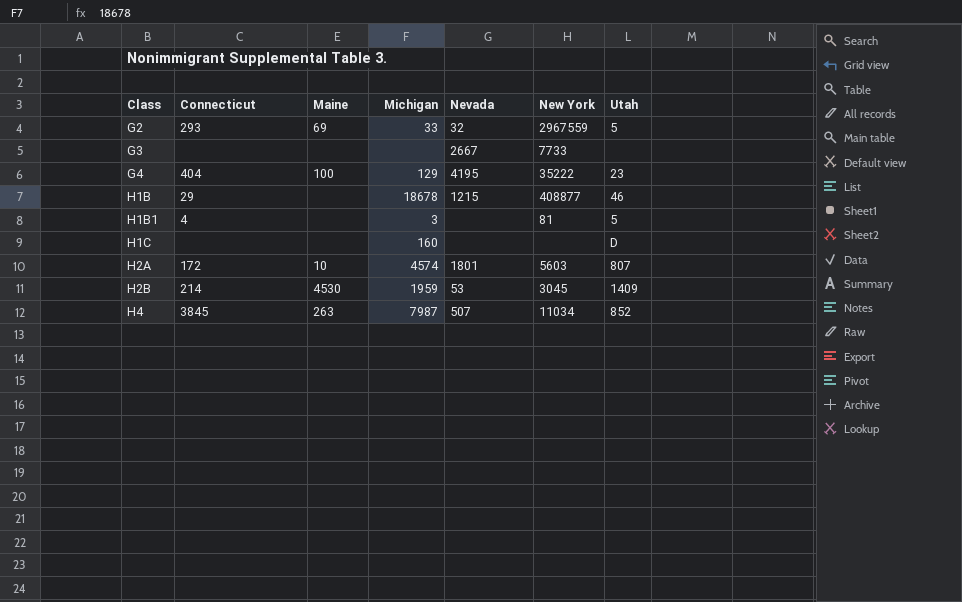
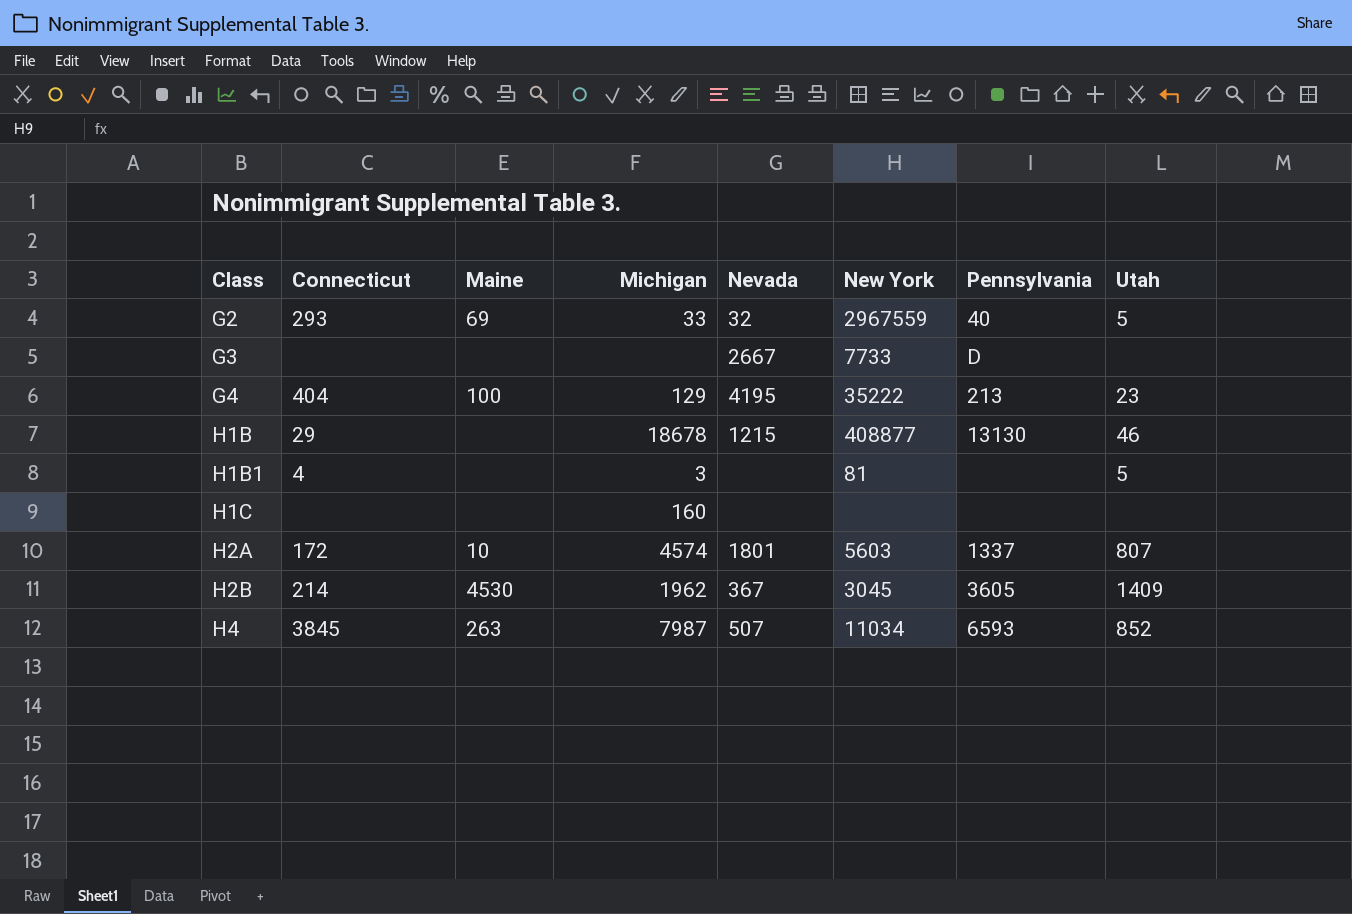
column Pennsylvania | position: none -> 7
H1C | Utah: D -> none
H2B | Michigan: 1959 -> 1962
H2B | Nevada: 53 -> 367

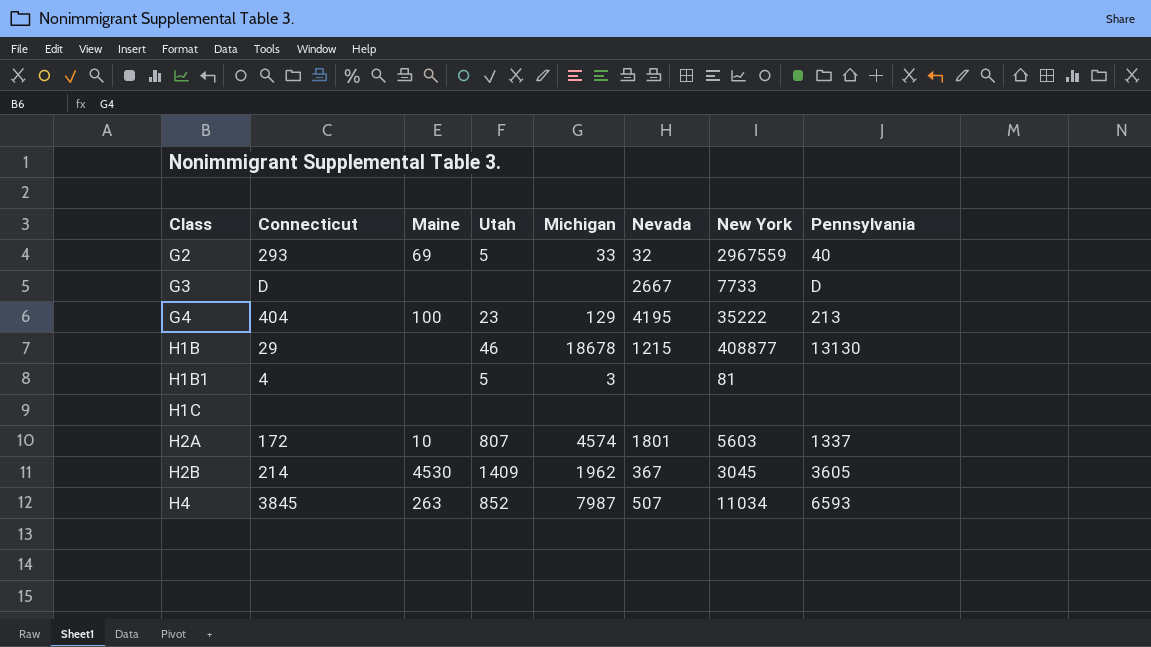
column Utah | position: 8 -> 4
G3 | Connecticut: none -> D
H1C | Michigan: 160 -> none

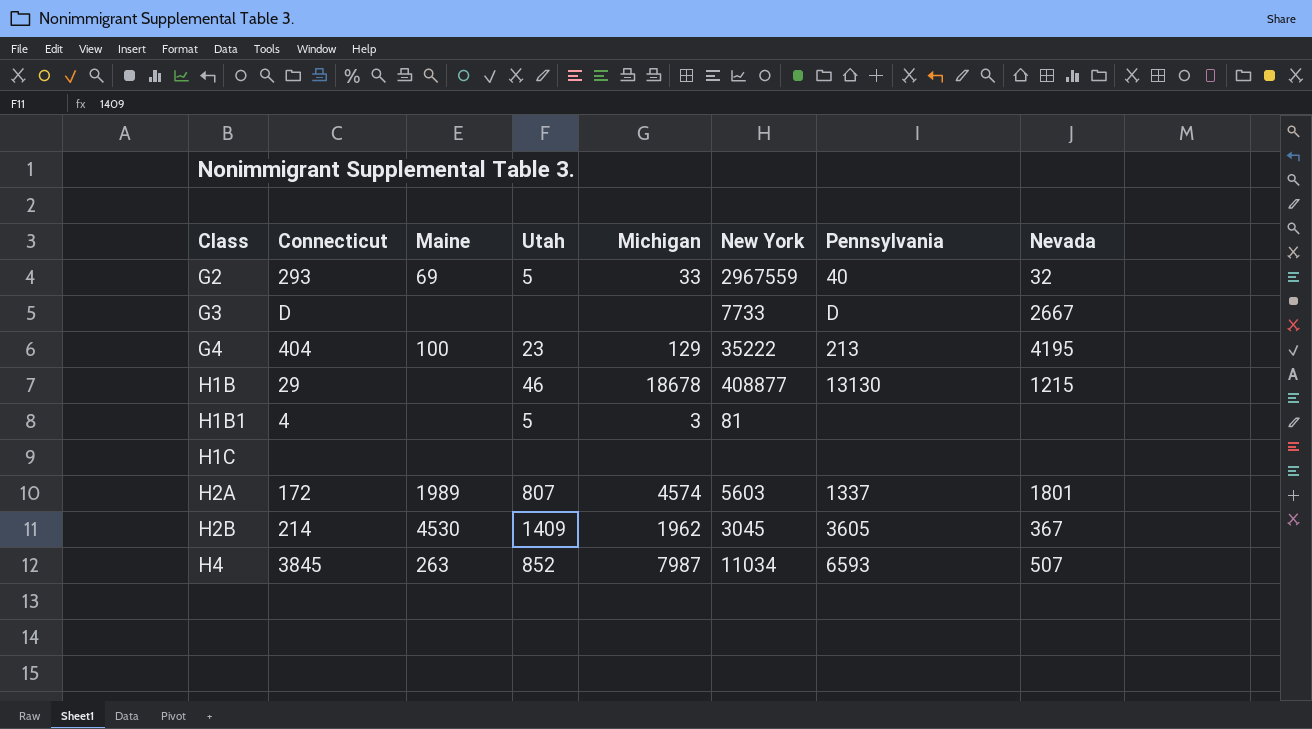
column Nevada | position: 6 -> 8
H2A | Maine: 10 -> 1989

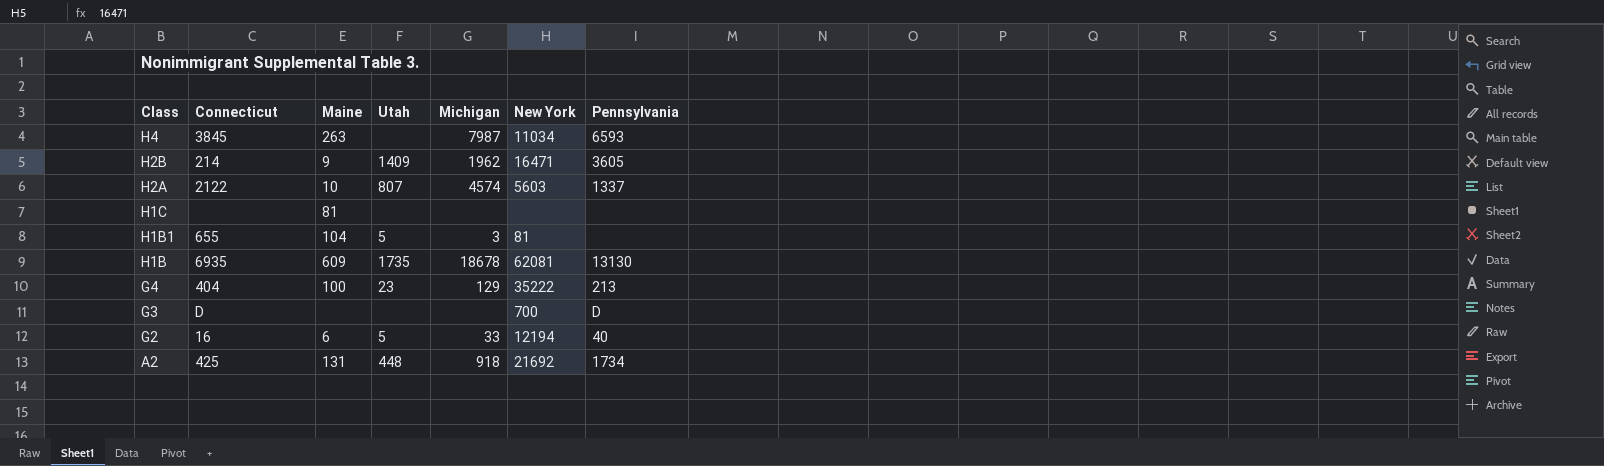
row order: Class ascending -> Class descending
column Nevada | position: 8 -> none
H4 | Utah: 852 -> none
H2B | Maine: 4530 -> 9
H2B | New York: 3045 -> 16471
H2A | Connecticut: 172 -> 2122
H2A | Maine: 1989 -> 10
H1C | Maine: none -> 81
H1B1 | Connecticut: 4 -> 655
H1B1 | Maine: none -> 104
H1B | Connecticut: 29 -> 6935
H1B | Maine: none -> 609
H1B | Utah: 46 -> 1735
H1B | New York: 408877 -> 62081
G3 | New York: 7733 -> 700
G2 | Connecticut: 293 -> 16
G2 | Maine: 69 -> 6
G2 | New York: 2967559 -> 12194
row A2: none -> 425 | 131 | 448 | 918 | 21692 | 1734

